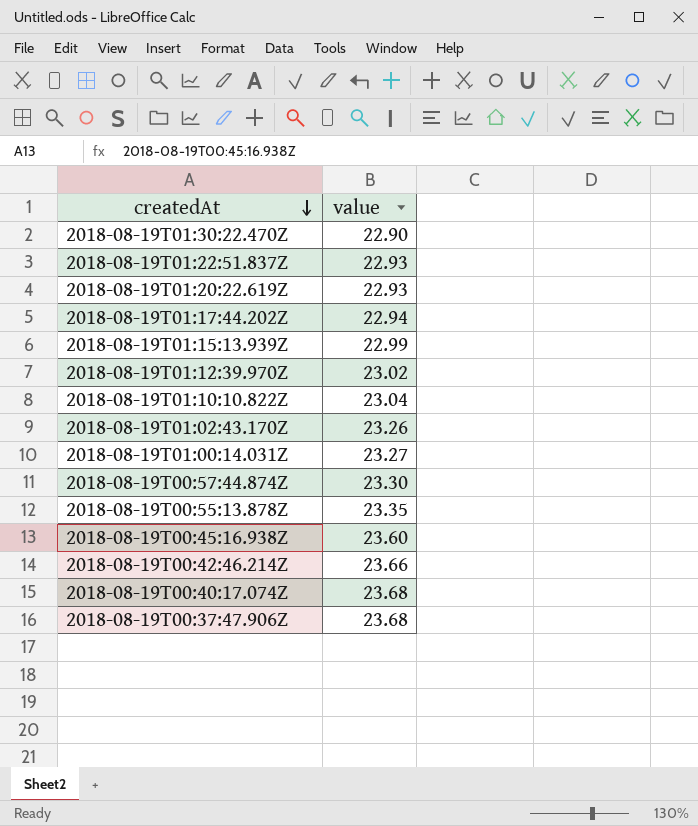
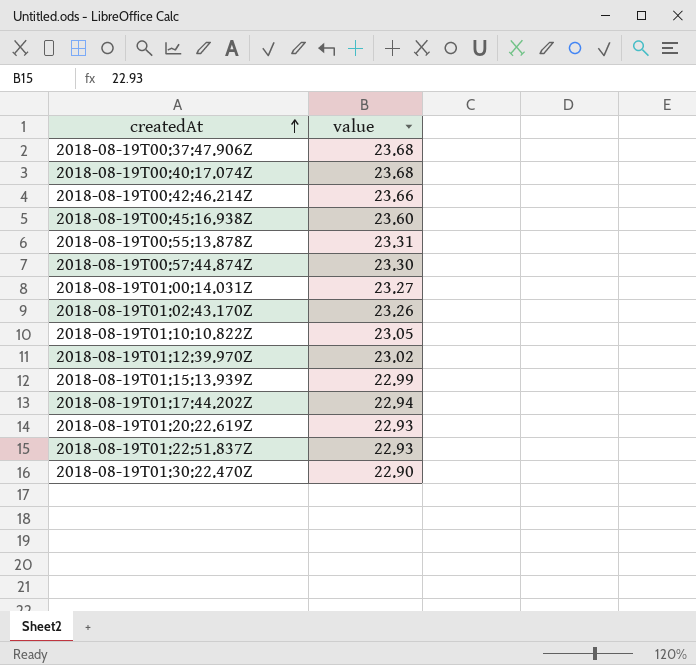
row order: createdAt descending -> createdAt ascending
2018-08-19T00:55:13.878Z | value: 23.35 -> 23.31
2018-08-19T01:10:10.822Z | value: 23.04 -> 23.05

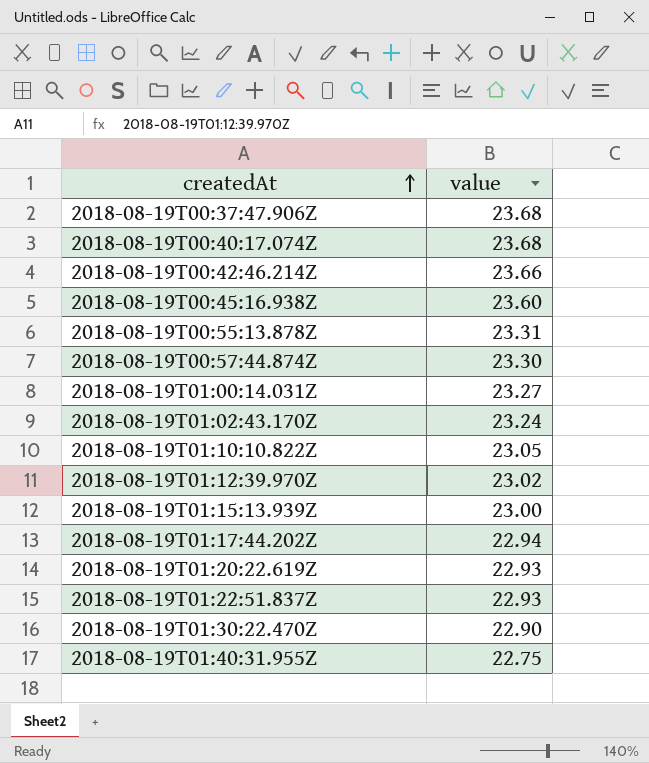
2018-08-19T01:02:43.170Z | value: 23.26 -> 23.24
2018-08-19T01:15:13.939Z | value: 22.99 -> 23.00
row 2018-08-19T01:40:31.955Z: none -> 22.75

